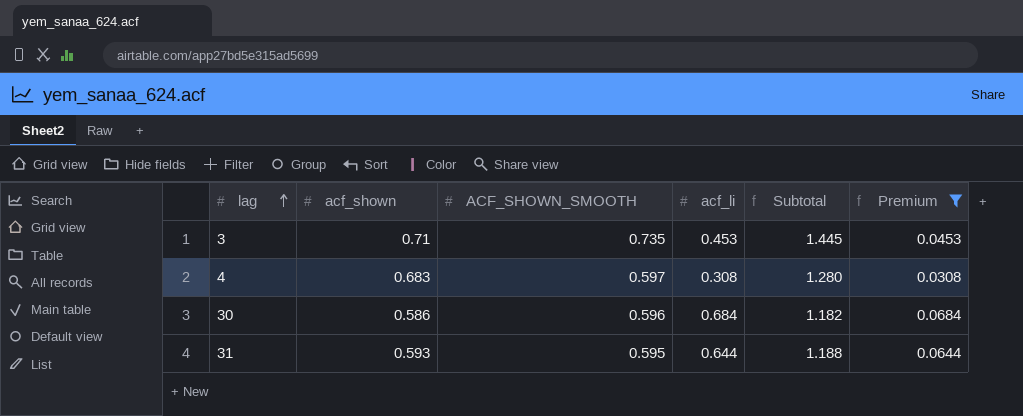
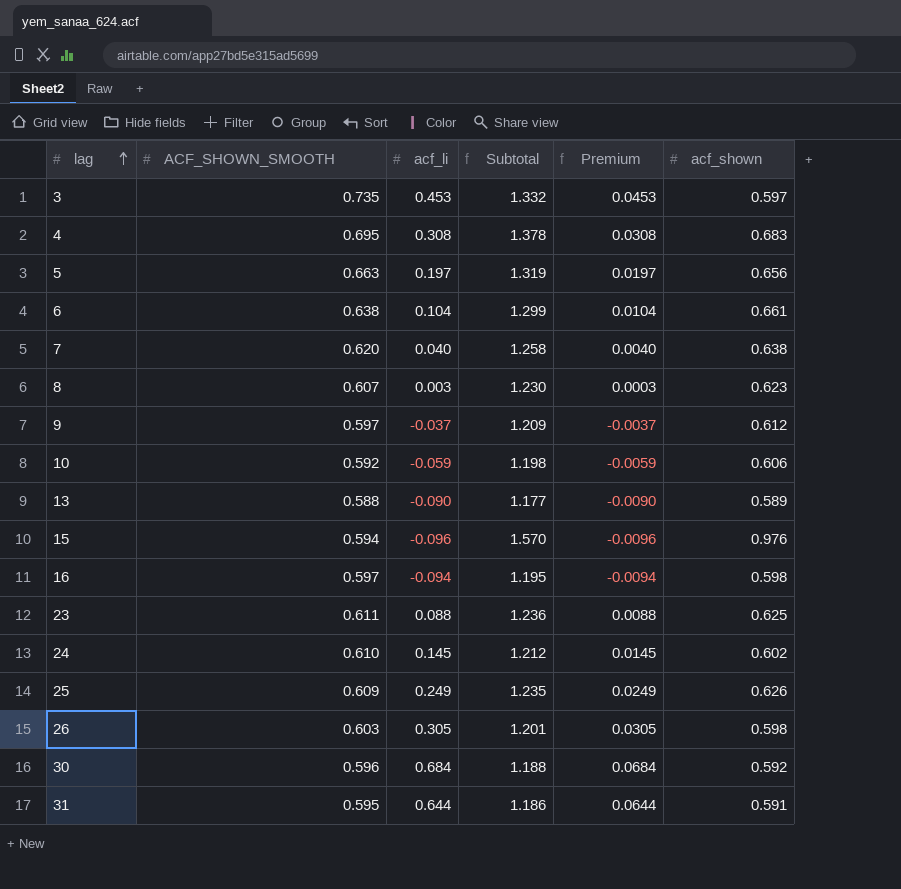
filter: Premium >= 0.0308 -> none
column acf_shown | position: 2 -> 6
3 | Subtotal: 1.445 -> 1.332
3 | acf_shown: 0.71 -> 0.597
4 | ACF_SHOWN_SMOOTH: 0.597 -> 0.695
4 | Subtotal: 1.280 -> 1.378
30 | Subtotal: 1.182 -> 1.188
30 | acf_shown: 0.586 -> 0.592
31 | Subtotal: 1.188 -> 1.186
31 | acf_shown: 0.593 -> 0.591

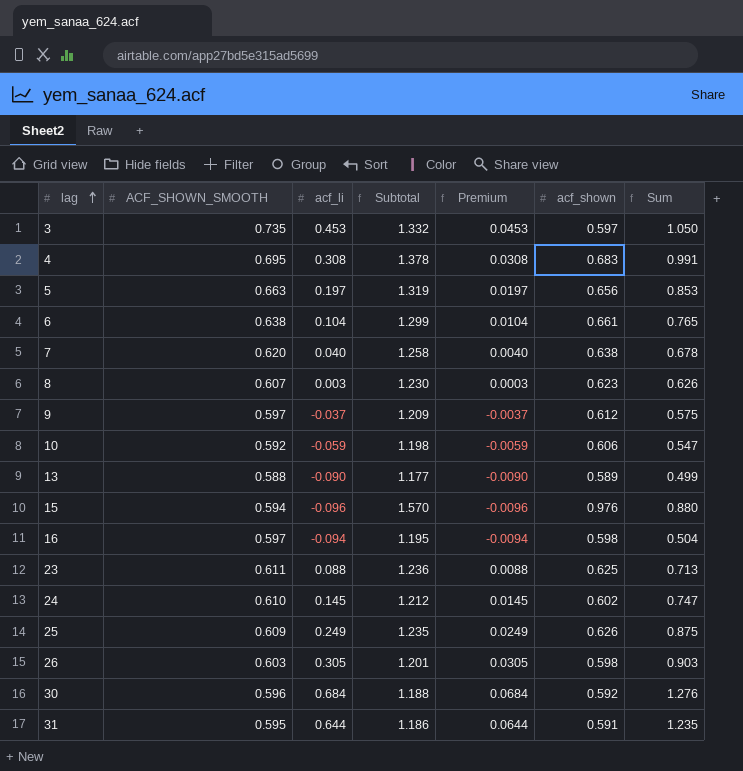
column Sum | formula: none -> [acf_li] + [acf_shown]

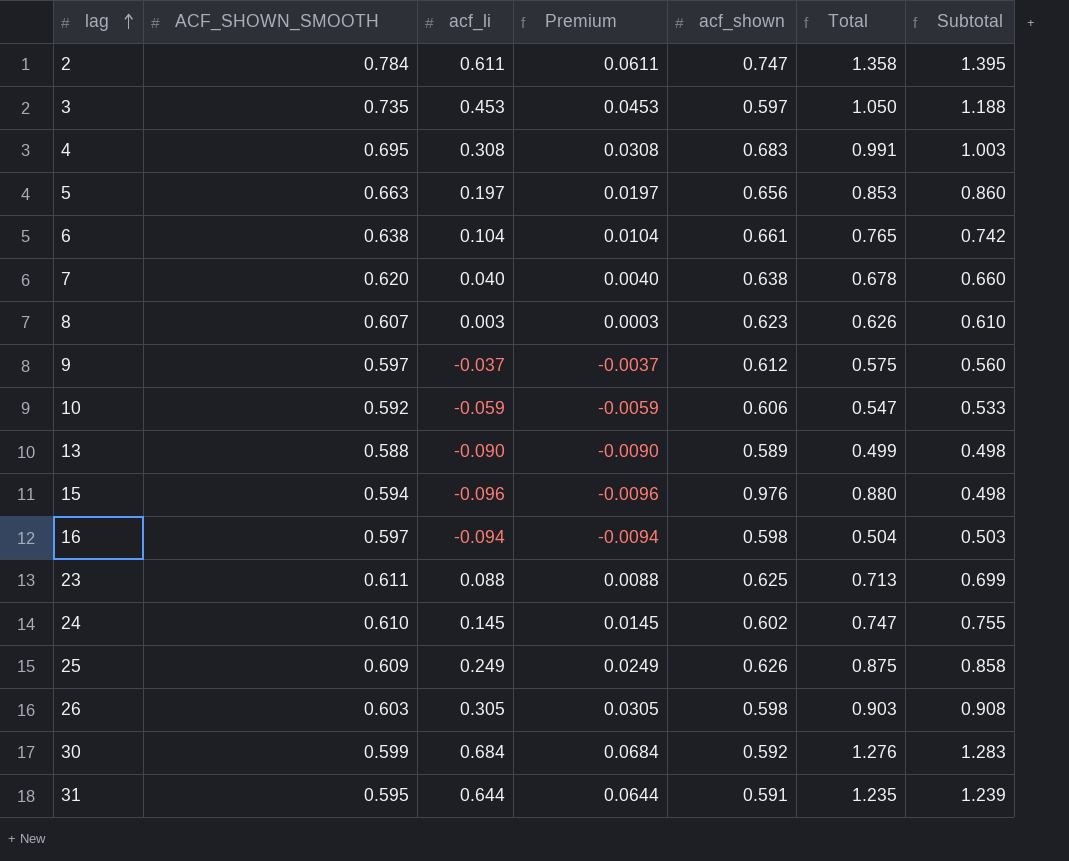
column name: Sum -> Total
column Subtotal | formula: [ACF_SHOWN_SMOOTH] + [acf_shown] -> [ACF_SHOWN_SMOOTH] + [acf_li]
column Subtotal | position: 4 -> 7
row 2: none -> 0.784 | 0.611 | 0.0611 | 0.747 | 1.358 | 1.395
30 | ACF_SHOWN_SMOOTH: 0.596 -> 0.599

